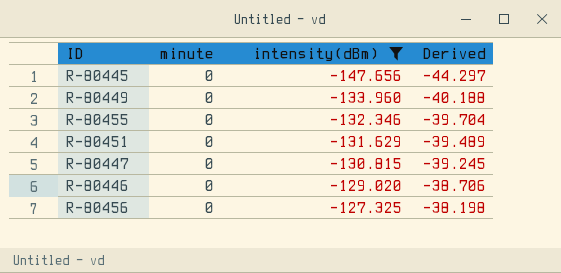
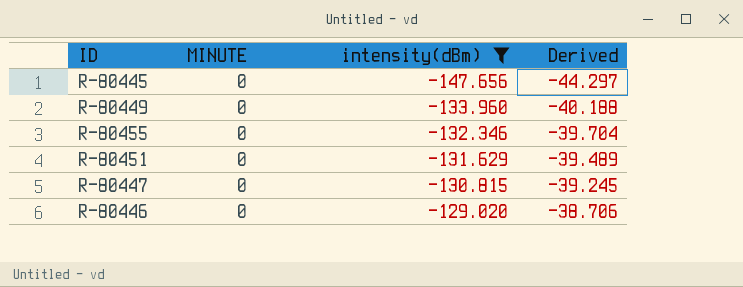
column name: minute -> MINUTE
row R-80456: 0 | -127.325 | -38.198 -> none

